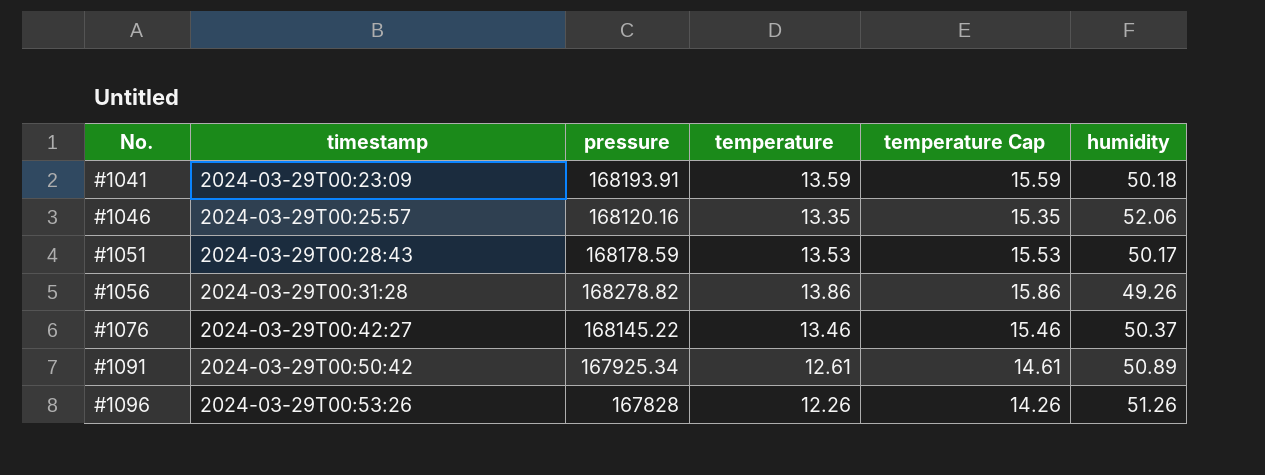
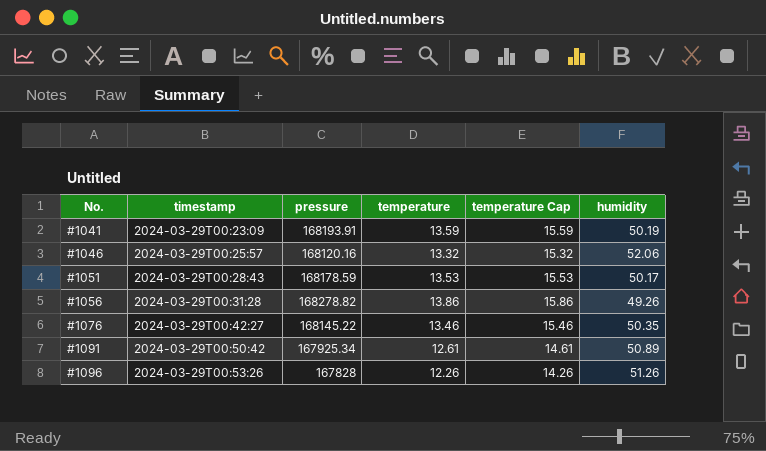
#1041 | humidity: 50.18 -> 50.19
#1046 | temperature: 13.35 -> 13.32
#1046 | temperature Cap: 15.35 -> 15.32
#1076 | humidity: 50.37 -> 50.35

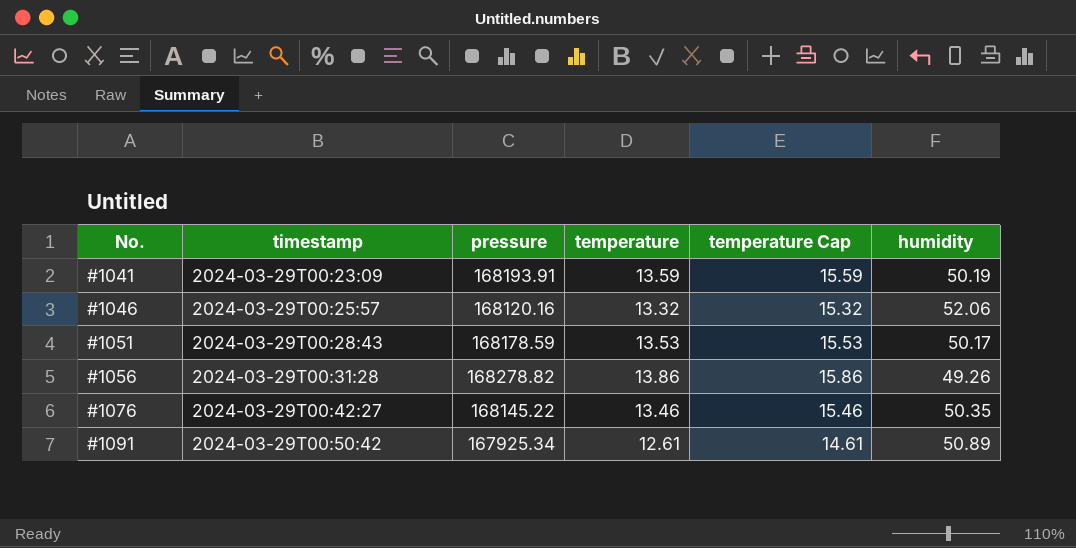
row #1096: 2024-03-29T00:53:26 | 167828 | 12.26 | 14.26 | 51.26 -> none

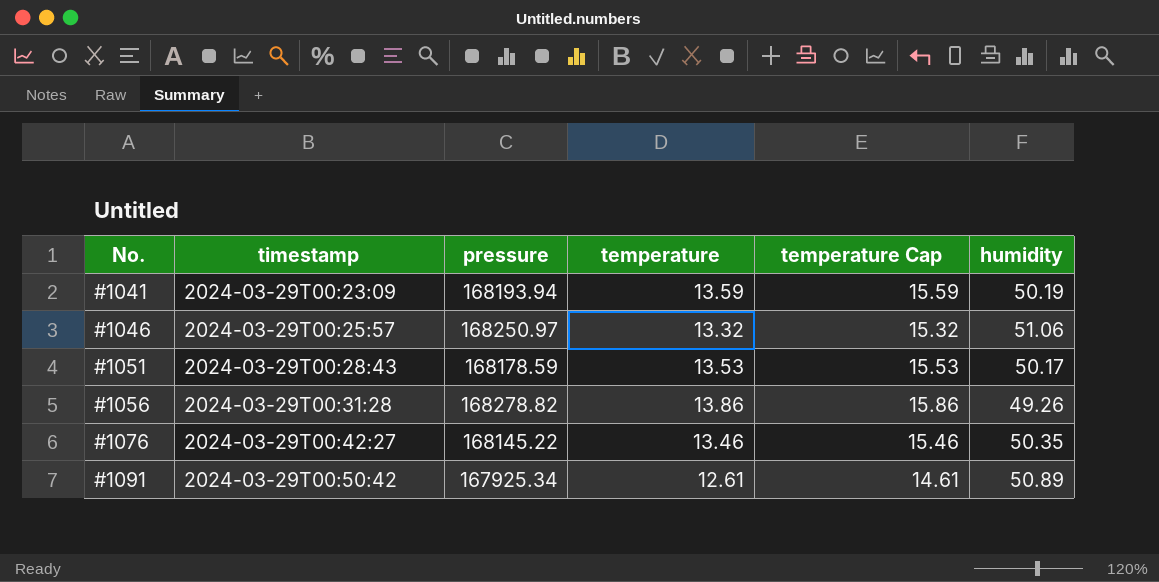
#1041 | pressure: 168193.91 -> 168193.94
#1046 | pressure: 168120.16 -> 168250.97
#1046 | humidity: 52.06 -> 51.06

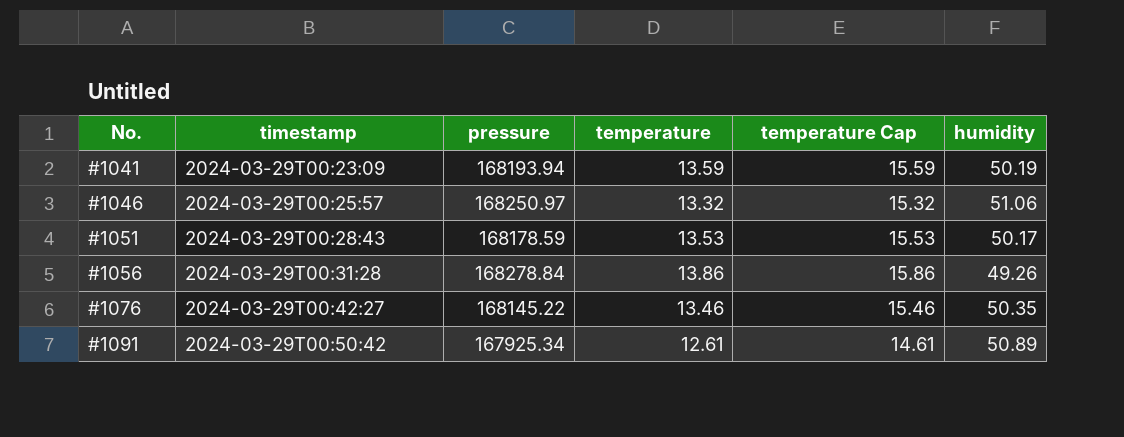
#1056 | pressure: 168278.82 -> 168278.84

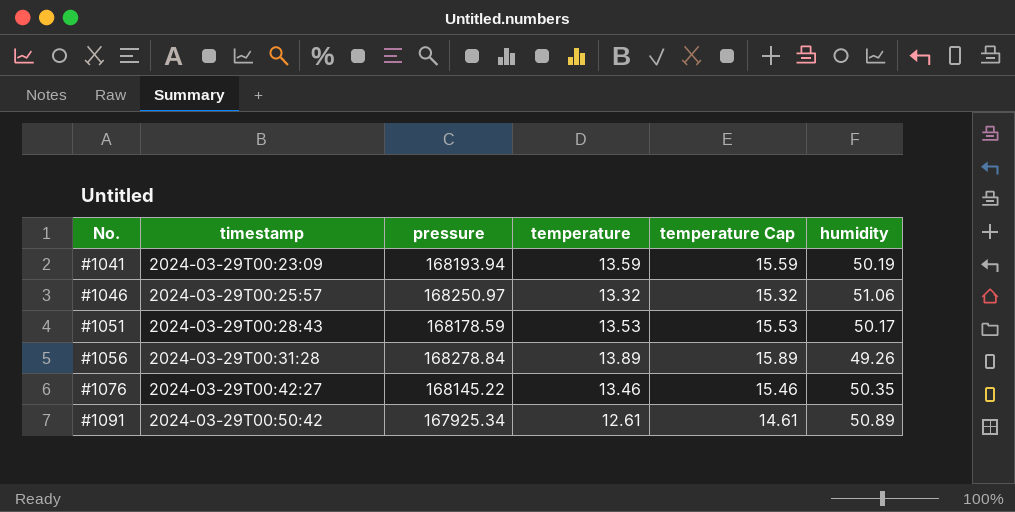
#1056 | temperature: 13.86 -> 13.89
#1056 | temperature Cap: 15.86 -> 15.89

